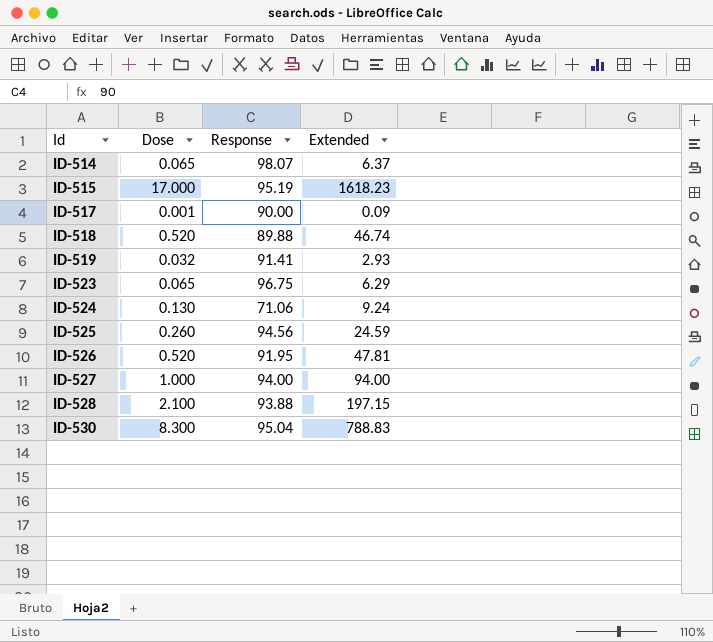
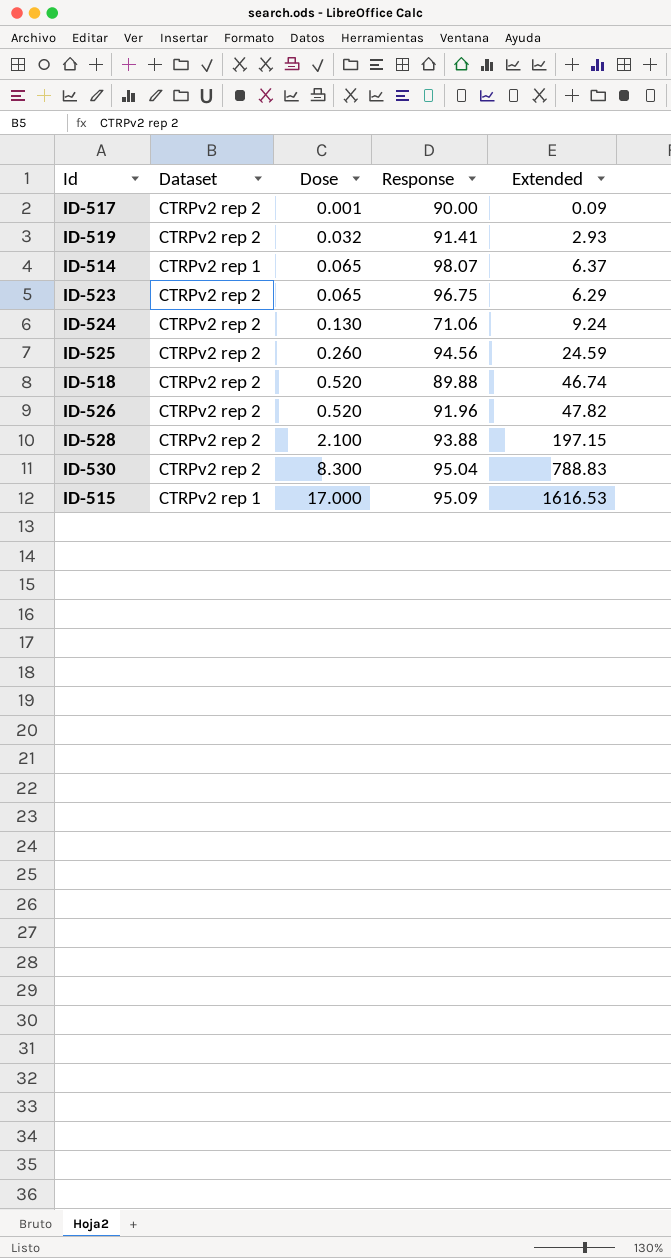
row order: Id ascending -> Dose ascending
column Dataset | position: none -> 2
row ID-527: 1.000 | 94.00 | 94.00 -> none
ID-526 | Response: 91.95 -> 91.96
ID-526 | Extended: 47.81 -> 47.82
ID-515 | Response: 95.19 -> 95.09
ID-515 | Extended: 1618.23 -> 1616.53

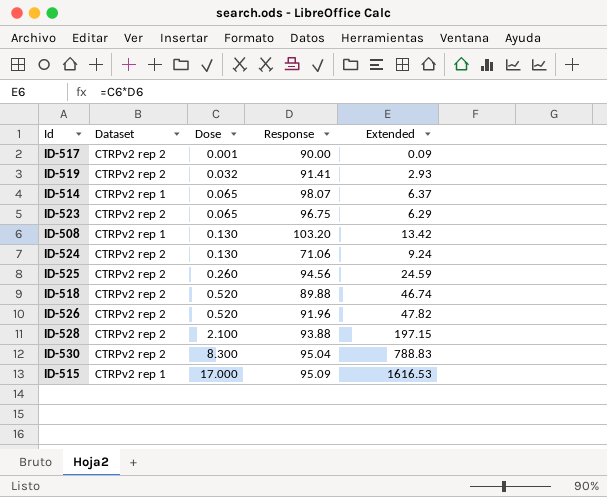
row ID-508: none -> CTRPv2 rep 1 | 0.130 | 103.20 | 13.42

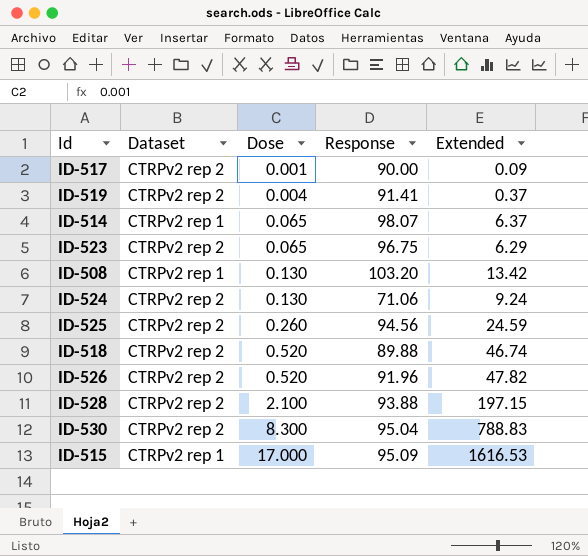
ID-519 | Dose: 0.032 -> 0.004
ID-519 | Extended: 2.93 -> 0.37

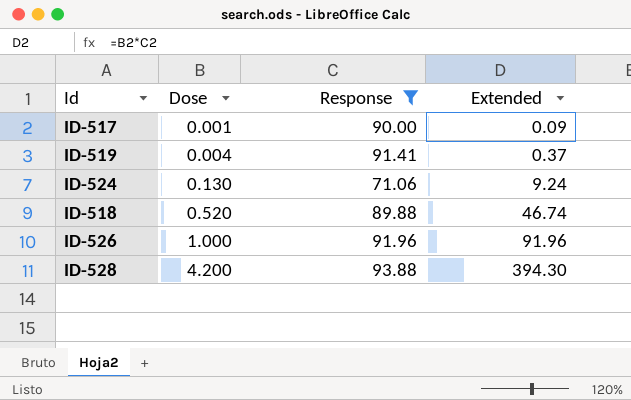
filter: none -> Response <= 93.88
column Dataset | position: 2 -> none
ID-526 | Dose: 0.520 -> 1.000
ID-526 | Extended: 47.82 -> 91.96
ID-528 | Dose: 2.100 -> 4.200
ID-528 | Extended: 197.15 -> 394.30

